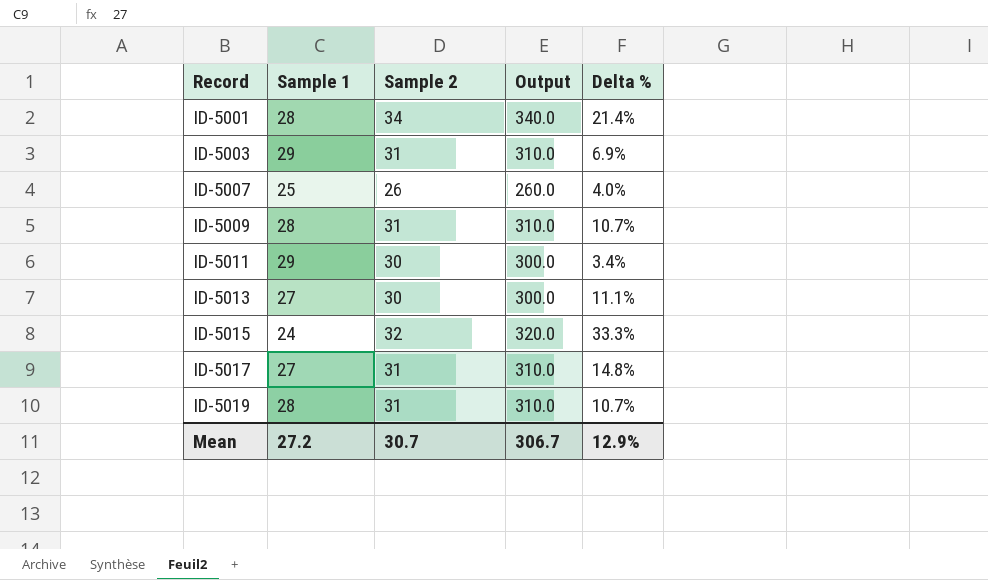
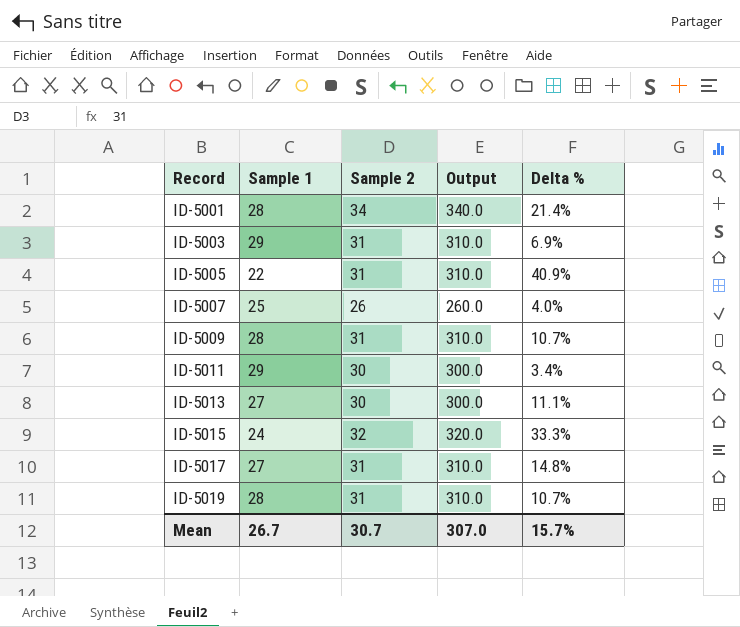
row ID-5005: none -> 22 | 31 | 310.0 | 40.9%
Mean | Sample 1: 27.2 -> 26.7
Mean | Output: 306.7 -> 307.0
Mean | Delta %: 12.9% -> 15.7%

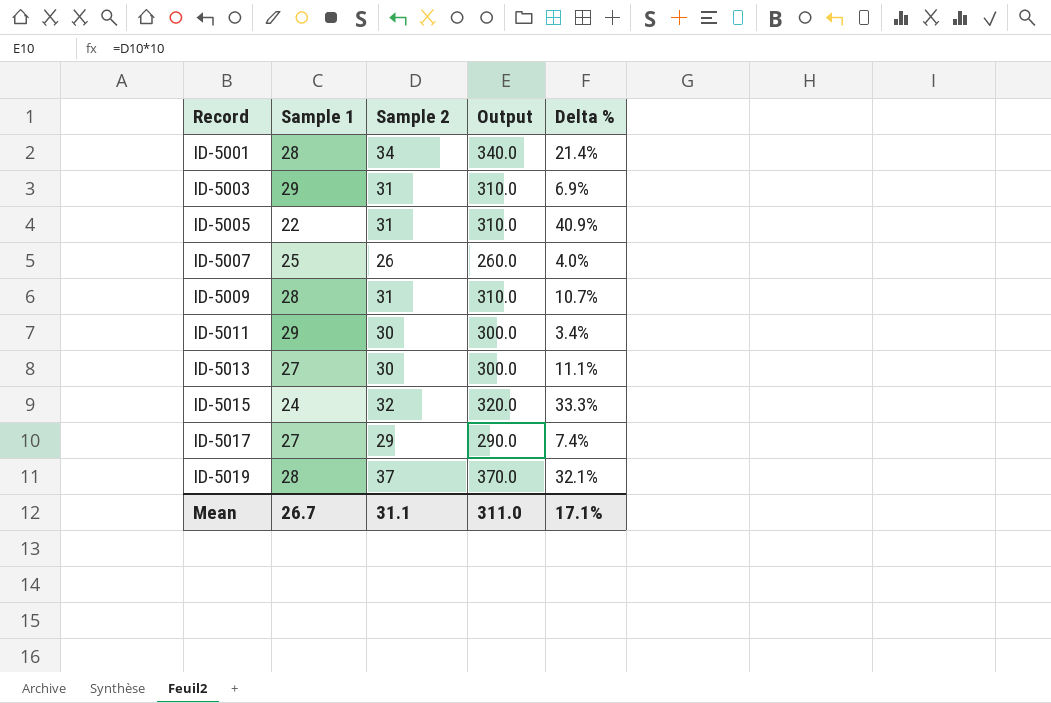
ID-5017 | Sample 2: 31 -> 29
ID-5017 | Output: 310.0 -> 290.0
ID-5017 | Delta %: 14.8% -> 7.4%
ID-5019 | Sample 2: 31 -> 37
ID-5019 | Output: 310.0 -> 370.0
ID-5019 | Delta %: 10.7% -> 32.1%
Mean | Sample 2: 30.7 -> 31.1
Mean | Output: 307.0 -> 311.0
Mean | Delta %: 15.7% -> 17.1%

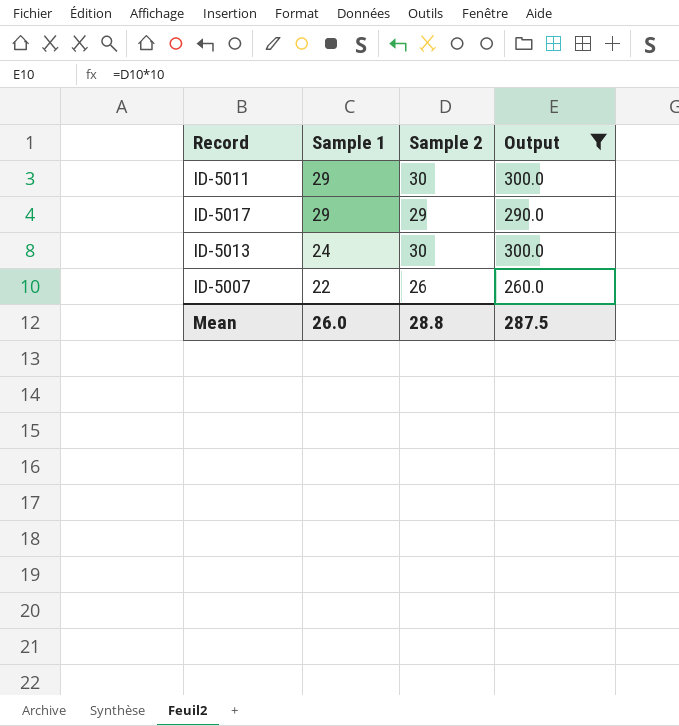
filter: none -> Output <= 300.0
row order: Record ascending -> Sample 1 descending
column Delta % | formula: ([Sample 2] - [Sample 1]) / [Sample 1] -> none
ID-5017 | Sample 1: 27 -> 29
ID-5013 | Sample 1: 27 -> 24
ID-5007 | Sample 1: 25 -> 22
Mean | Sample 1: 26.7 -> 26.0
Mean | Sample 2: 31.1 -> 28.8
Mean | Output: 311.0 -> 287.5

